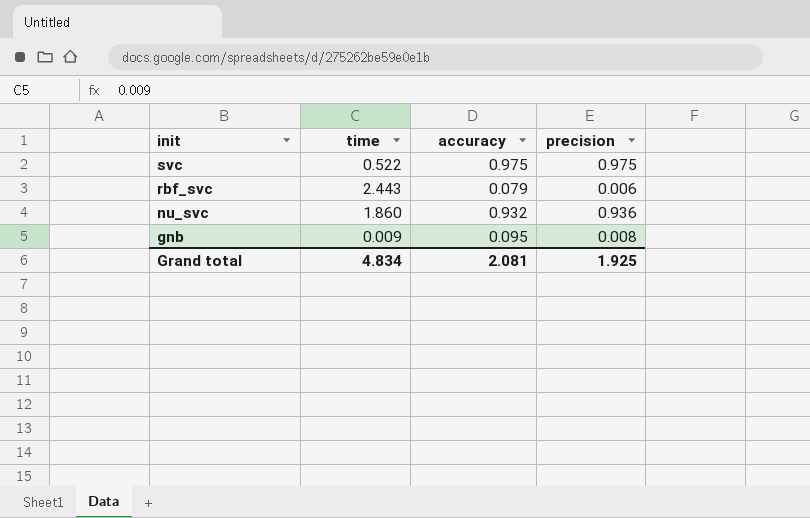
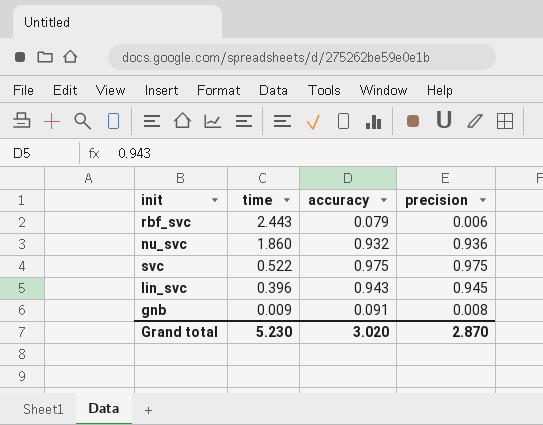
row order: init descending -> time descending
row lin_svc: none -> 0.396 | 0.943 | 0.945
gnb | accuracy: 0.095 -> 0.091
Grand total | time: 4.834 -> 5.230
Grand total | accuracy: 2.081 -> 3.020
Grand total | precision: 1.925 -> 2.870

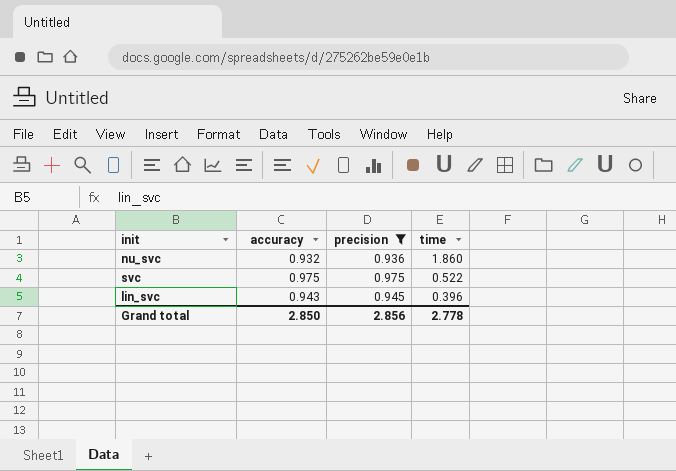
filter: none -> precision >= 0.936
column time | position: 2 -> 4
Grand total | accuracy: 3.020 -> 2.850
Grand total | precision: 2.870 -> 2.856
Grand total | time: 5.230 -> 2.778

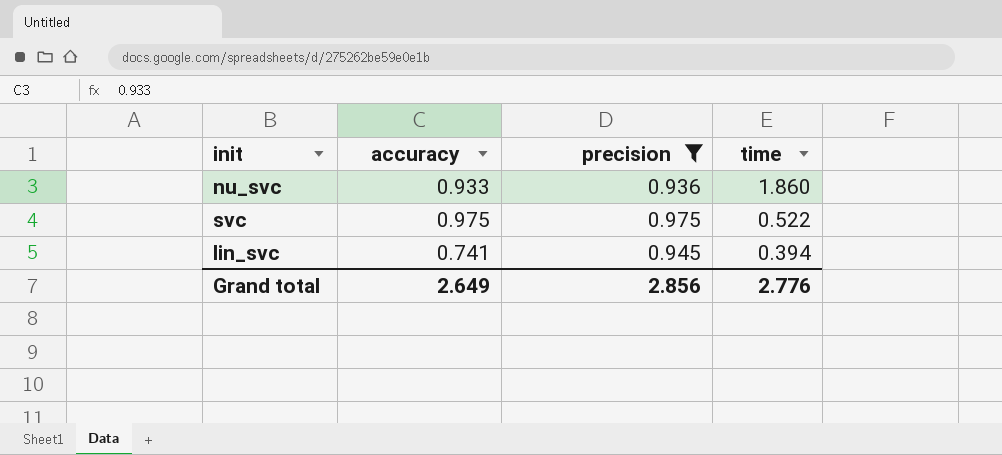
nu_svc | accuracy: 0.932 -> 0.933
lin_svc | accuracy: 0.943 -> 0.741
lin_svc | time: 0.396 -> 0.394
Grand total | accuracy: 2.850 -> 2.649
Grand total | time: 2.778 -> 2.776

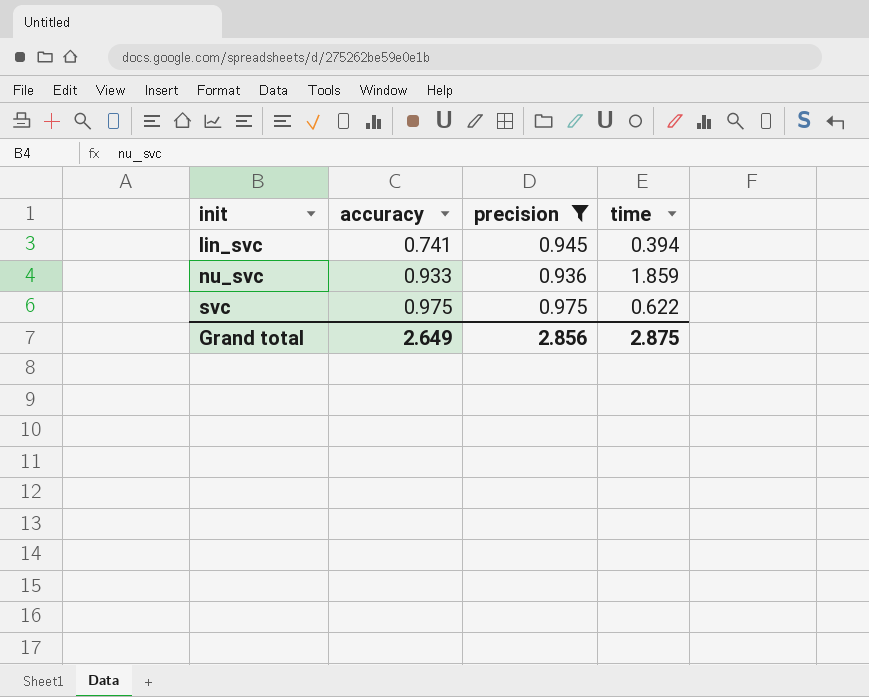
row order: time descending -> init ascending
nu_svc | time: 1.860 -> 1.859
svc | time: 0.522 -> 0.622
Grand total | time: 2.776 -> 2.875

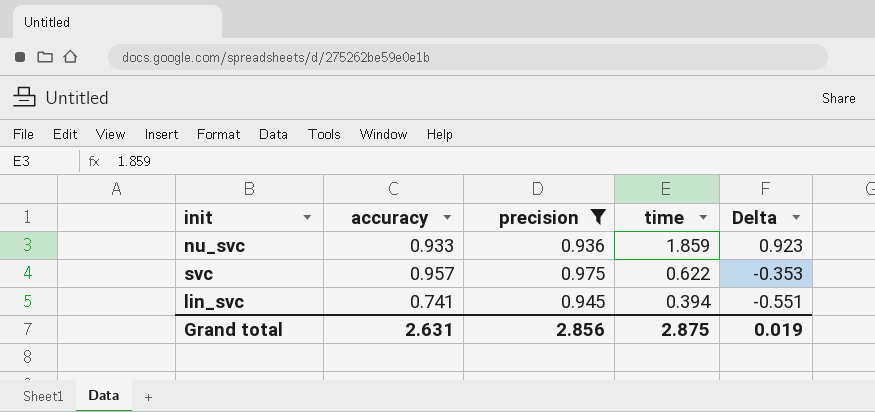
row order: init ascending -> time descending
column Delta | formula: none -> [time] - [precision]
svc | accuracy: 0.975 -> 0.957
Grand total | accuracy: 2.649 -> 2.631

